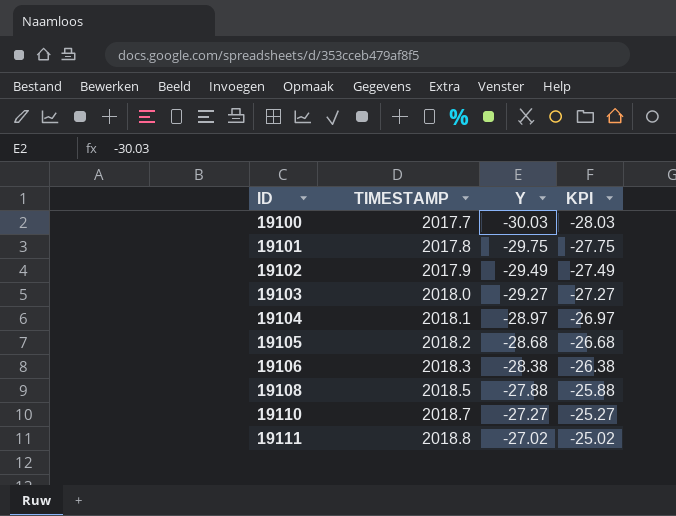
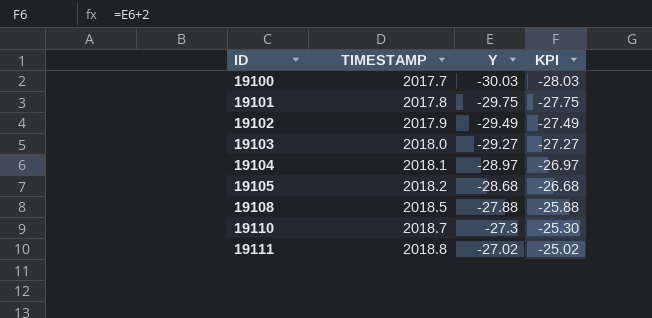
row 19106: 2018.3 | -28.38 | -26.38 -> none
19110 | Y: -27.27 -> -27.3
19110 | KPI: -25.27 -> -25.30

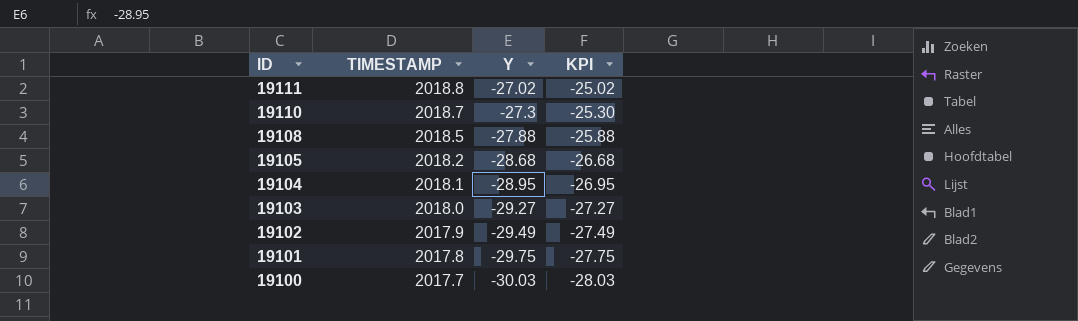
row order: ID ascending -> ID descending
19104 | Y: -28.97 -> -28.95
19104 | KPI: -26.97 -> -26.95

